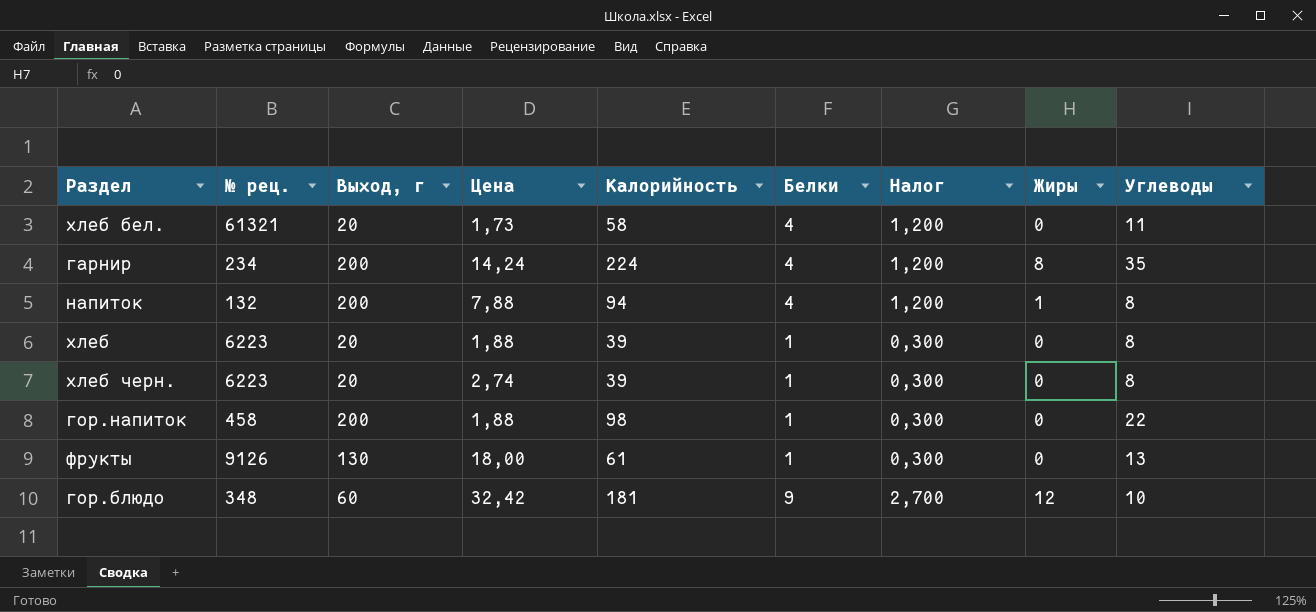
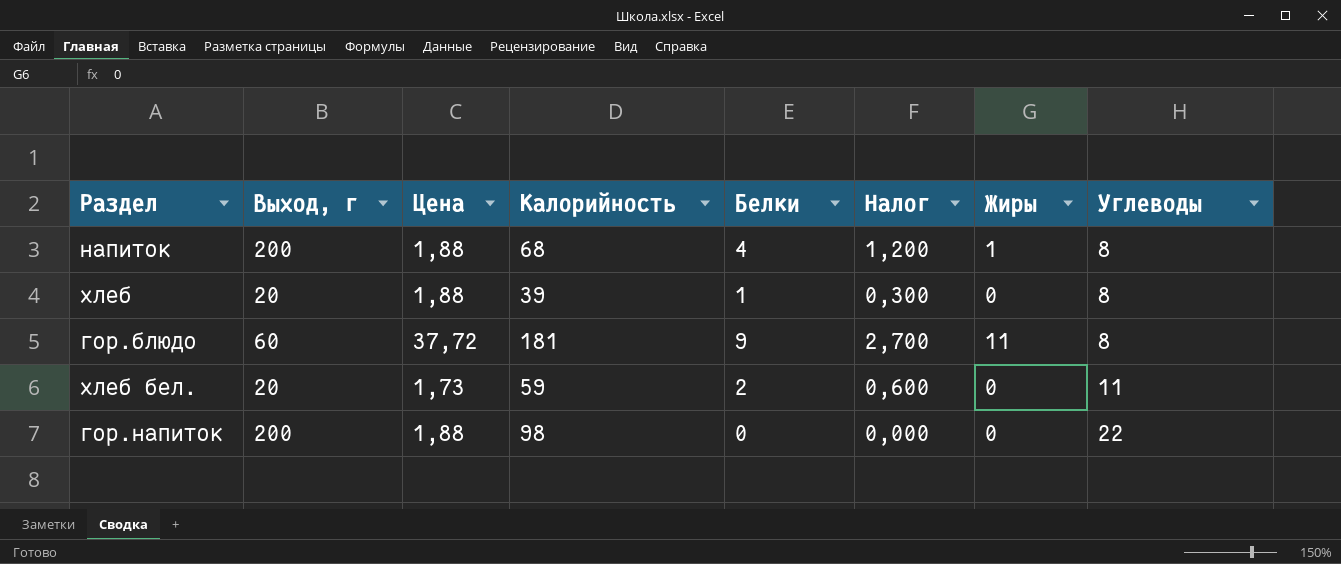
row order: none -> Углеводы ascending
column № рец. | position: 2 -> none
row гарнир: 234 | 200 | 14,24 | 224 | 4 | 1,200 | 8 | 35 -> none
row хлеб черн.: 6223 | 20 | 2,74 | 39 | 1 | 0,300 | 0 | 8 -> none
row фрукты: 9126 | 130 | 18,00 | 61 | 1 | 0,300 | 0 | 13 -> none
напиток | Цена: 7,88 -> 1,88
напиток | Калорийность: 94 -> 68
гор.блюдо | Цена: 32,42 -> 37,72
гор.блюдо | Жиры: 12 -> 11
гор.блюдо | Углеводы: 10 -> 8
хлеб бел. | Калорийность: 58 -> 59
хлеб бел. | Белки: 4 -> 2
хлеб бел. | Налог: 1,200 -> 0,600
гор.напиток | Белки: 1 -> 0
гор.напиток | Налог: 0,300 -> 0,000

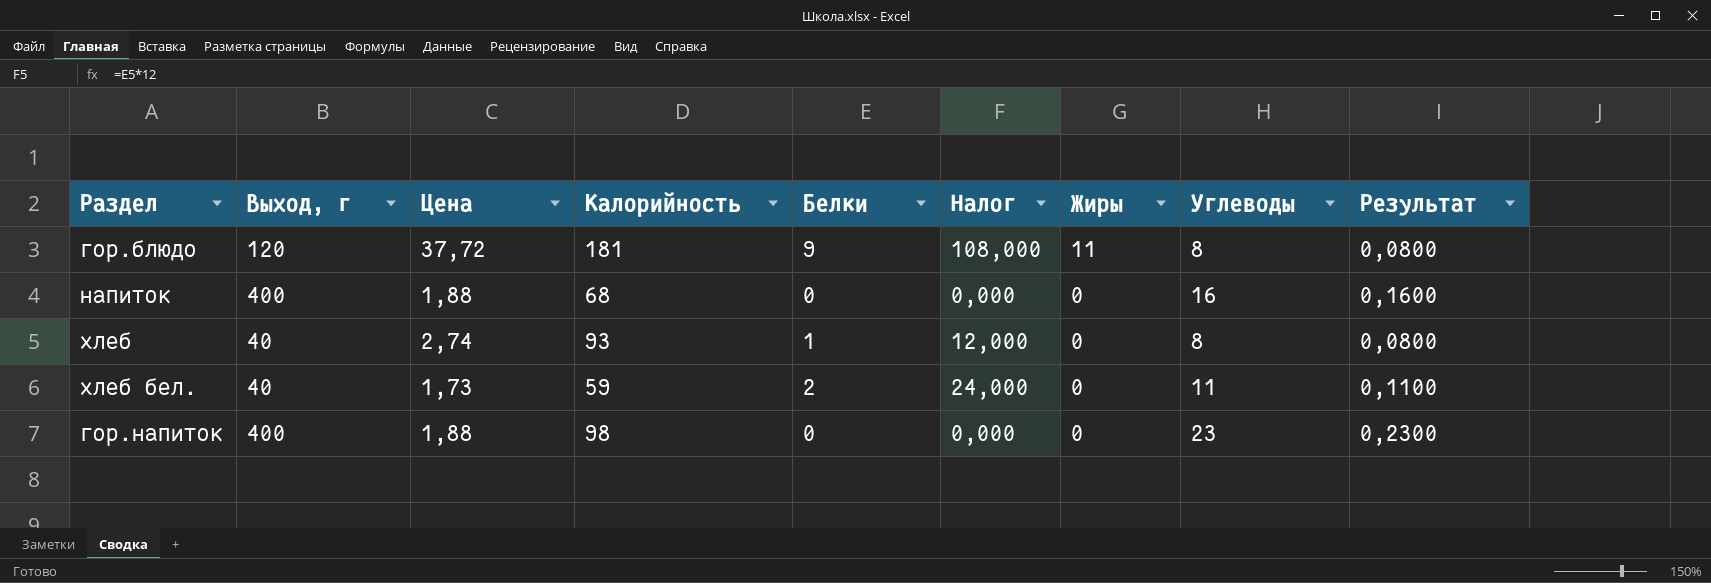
row order: Углеводы ascending -> Жиры descending
column Налог | formula: [Белки] * 0,3 -> [Белки] * 12
column Результат | formula: none -> [Углеводы] * 0,01
гор.блюдо | Выход, г: 60 -> 120
напиток | Выход, г: 200 -> 400
напиток | Белки: 4 -> 0
напиток | Жиры: 1 -> 0
напиток | Углеводы: 8 -> 16
хлеб | Выход, г: 20 -> 40
хлеб | Цена: 1,88 -> 2,74
хлеб | Калорийность: 39 -> 93
хлеб бел. | Выход, г: 20 -> 40
гор.напиток | Выход, г: 200 -> 400
гор.напиток | Углеводы: 22 -> 23

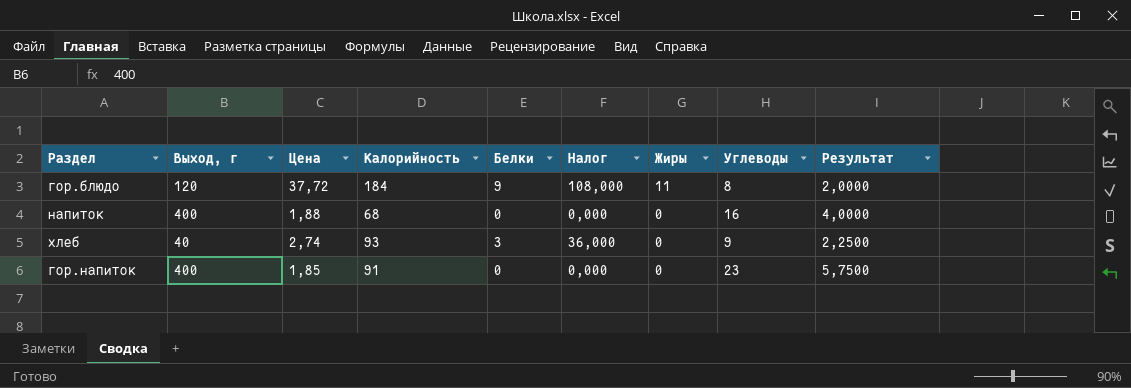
column Результат | formula: [Углеводы] * 0,01 -> [Углеводы] * 0,25
row хлеб бел.: 40 | 1,73 | 59 | 2 | 24,000 | 0 | 11 | 0,1100 -> none
гор.блюдо | Калорийность: 181 -> 184
хлеб | Белки: 1 -> 3
хлеб | Налог: 12,000 -> 36,000
хлеб | Углеводы: 8 -> 9
гор.напиток | Цена: 1,88 -> 1,85
гор.напиток | Калорийность: 98 -> 91

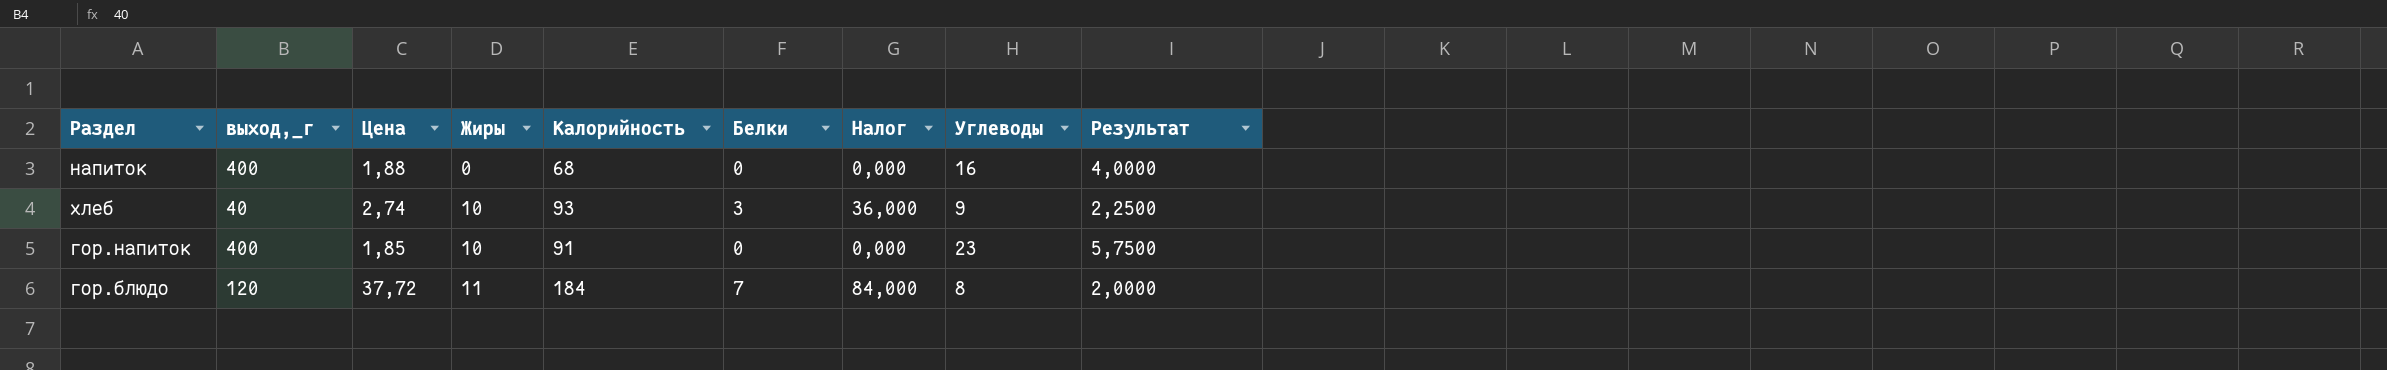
row order: Жиры descending -> Жиры ascending
column name: Выход, г -> выход,_г
column Жиры | position: 7 -> 4
хлеб | Жиры: 0 -> 10
гор.напиток | Жиры: 0 -> 10
гор.блюдо | Белки: 9 -> 7
гор.блюдо | Налог: 108,000 -> 84,000

